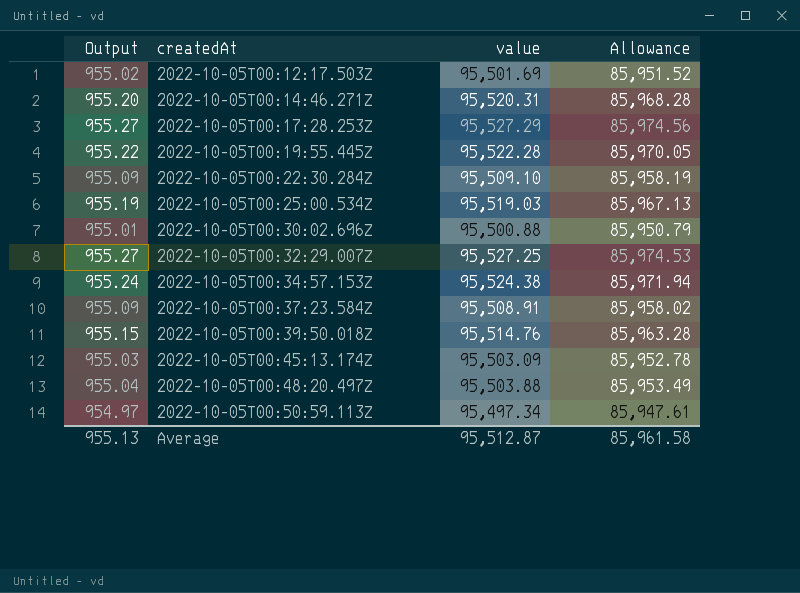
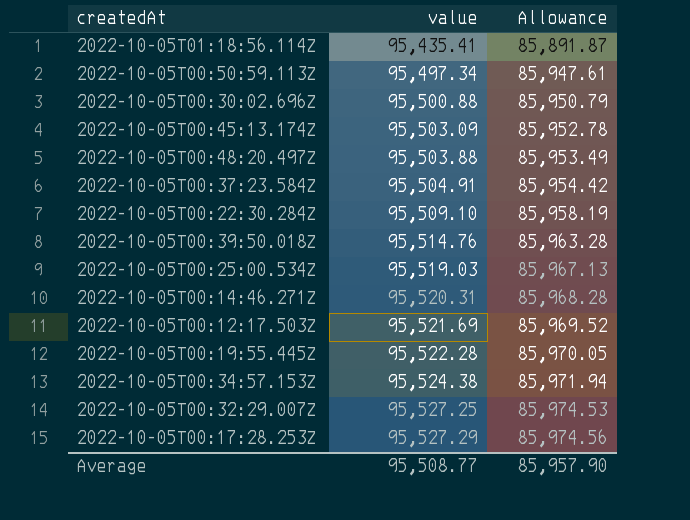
row order: createdAt ascending -> value ascending
column Output | formula: [value] * 0.01 -> none
row 2022-10-05T01:18:56.114Z: none -> 95,435.41 | 85,891.87
2022-10-05T00:37:23.584Z | value: 95,508.91 -> 95,504.91
2022-10-05T00:37:23.584Z | Allowance: 85,958.02 -> 85,954.42
2022-10-05T00:12:17.503Z | value: 95,501.69 -> 95,521.69
2022-10-05T00:12:17.503Z | Allowance: 85,951.52 -> 85,969.52
Average | value: 95,512.87 -> 95,508.77
Average | Allowance: 85,961.58 -> 85,957.90

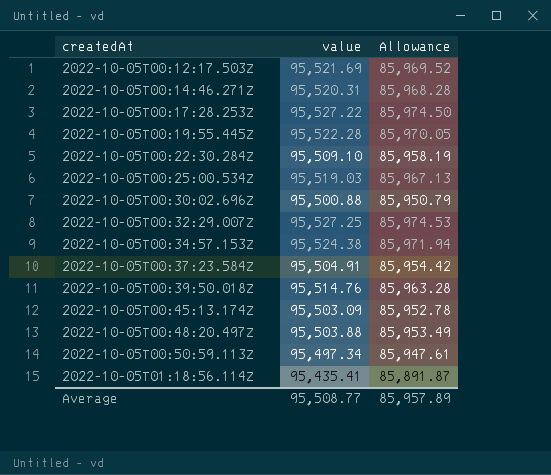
row order: value ascending -> createdAt ascending
2022-10-05T00:17:28.253Z | value: 95,527.29 -> 95,527.22
2022-10-05T00:17:28.253Z | Allowance: 85,974.56 -> 85,974.50
Average | Allowance: 85,957.90 -> 85,957.89

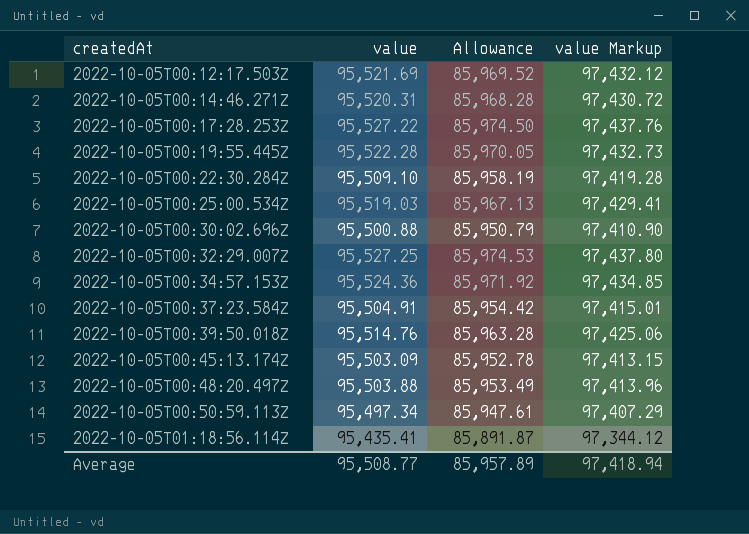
column value Markup | formula: none -> [value] * 1.02
2022-10-05T00:34:57.153Z | value: 95,524.38 -> 95,524.36
2022-10-05T00:34:57.153Z | Allowance: 85,971.94 -> 85,971.92

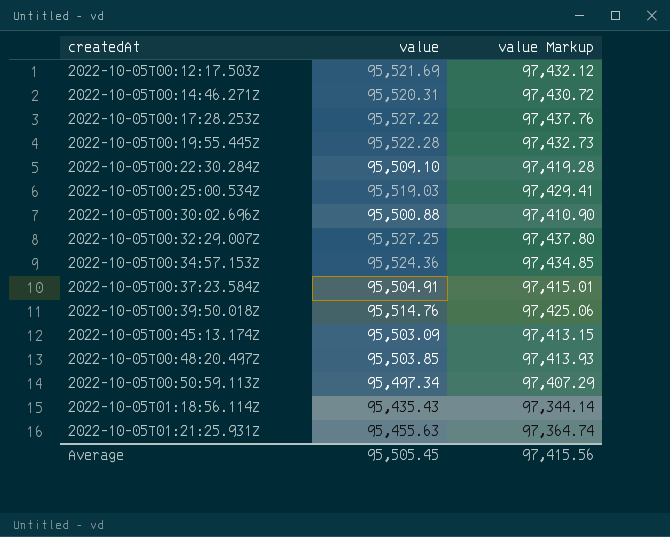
column Allowance | formula: [value] * 0.9 -> none
2022-10-05T00:48:20.497Z | value: 95,503.88 -> 95,503.85
2022-10-05T00:48:20.497Z | value Markup: 97,413.96 -> 97,413.93
2022-10-05T01:18:56.114Z | value: 95,435.41 -> 95,435.43
2022-10-05T01:18:56.114Z | value Markup: 97,344.12 -> 97,344.14
row 2022-10-05T01:21:25.931Z: none -> 95,455.63 | 97,364.74
Average | value: 95,508.77 -> 95,505.45
Average | value Markup: 97,418.94 -> 97,415.56

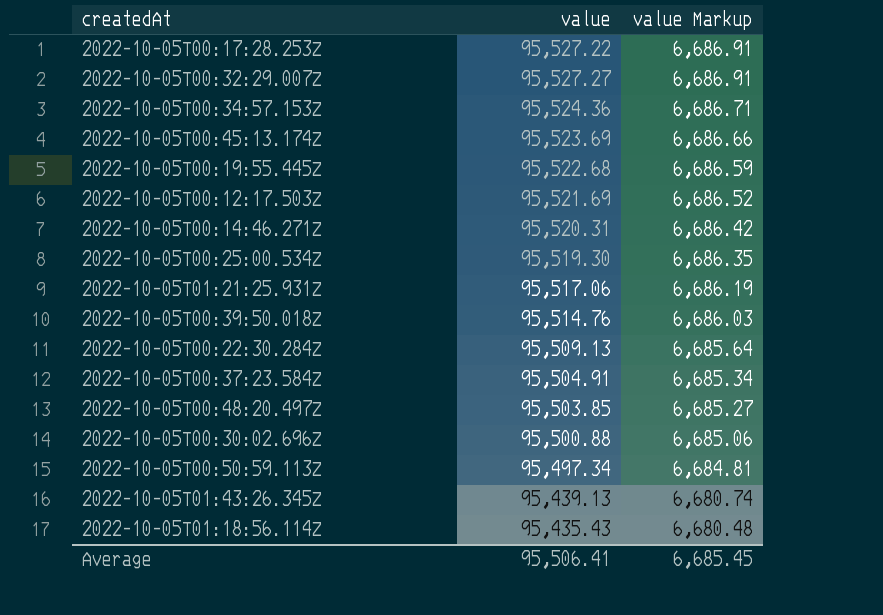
row order: createdAt ascending -> value Markup descending
column value Markup | formula: [value] * 1.02 -> [value] * 0.07
2022-10-05T00:32:29.007Z | value: 95,527.25 -> 95,527.27
2022-10-05T00:45:13.174Z | value: 95,503.09 -> 95,523.69
2022-10-05T00:19:55.445Z | value: 95,522.28 -> 95,522.68
2022-10-05T00:25:00.534Z | value: 95,519.03 -> 95,519.30
2022-10-05T01:21:25.931Z | value: 95,455.63 -> 95,517.06
2022-10-05T00:22:30.284Z | value: 95,509.10 -> 95,509.13
row 2022-10-05T01:43:26.345Z: none -> 95,439.13 | 6,680.74
Average | value: 95,505.45 -> 95,506.41
Average | value Markup: 97,415.56 -> 6,685.45

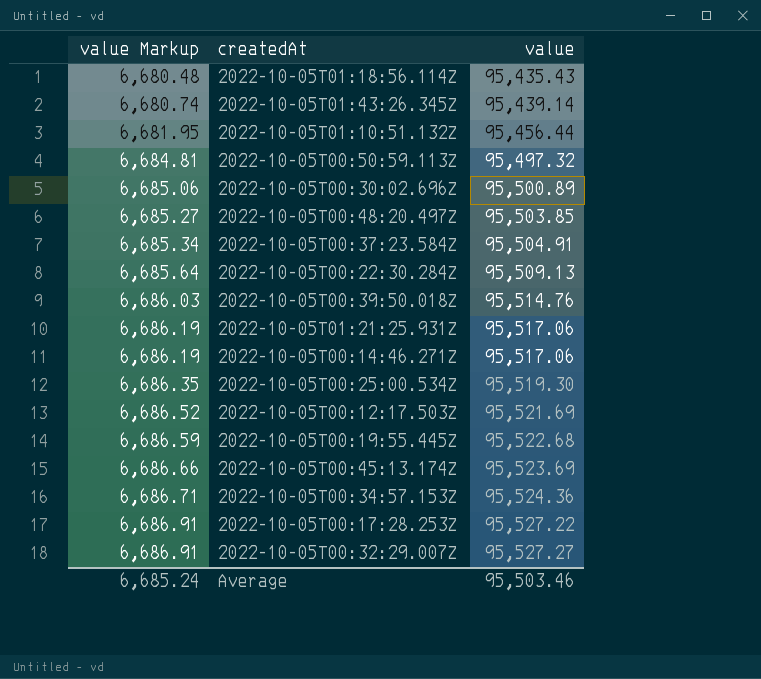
row order: value Markup descending -> value Markup ascending
column value Markup | position: 3 -> 1
2022-10-05T01:43:26.345Z | value: 95,439.13 -> 95,439.14
row 2022-10-05T01:10:51.132Z: none -> 6,681.95 | 95,456.44
2022-10-05T00:50:59.113Z | value: 95,497.34 -> 95,497.32
2022-10-05T00:30:02.696Z | value: 95,500.88 -> 95,500.89
2022-10-05T00:14:46.271Z | value Markup: 6,686.42 -> 6,686.19
2022-10-05T00:14:46.271Z | value: 95,520.31 -> 95,517.06
Average | value Markup: 6,685.45 -> 6,685.24
Average | value: 95,506.41 -> 95,503.46

